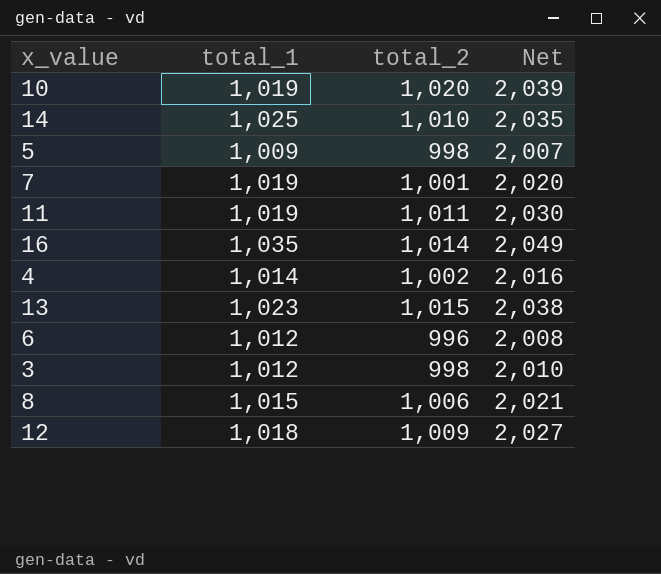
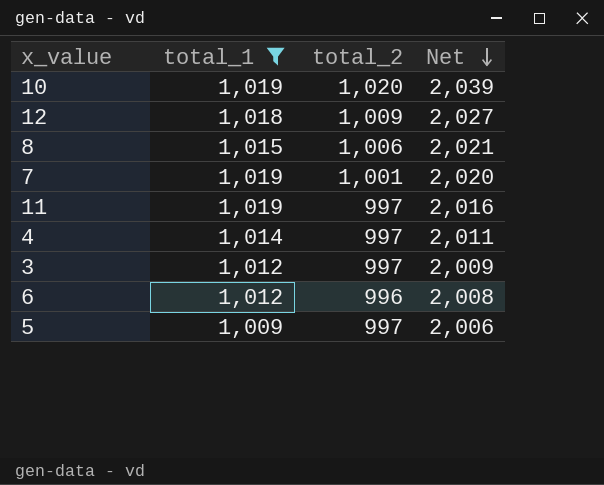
filter: none -> total_1 <= 1,019
row order: none -> Net descending
11 | total_2: 1,011 -> 997
11 | Net: 2,030 -> 2,016
4 | total_2: 1,002 -> 997
4 | Net: 2,016 -> 2,011
3 | total_2: 998 -> 997
3 | Net: 2,010 -> 2,009
5 | total_2: 998 -> 997
5 | Net: 2,007 -> 2,006

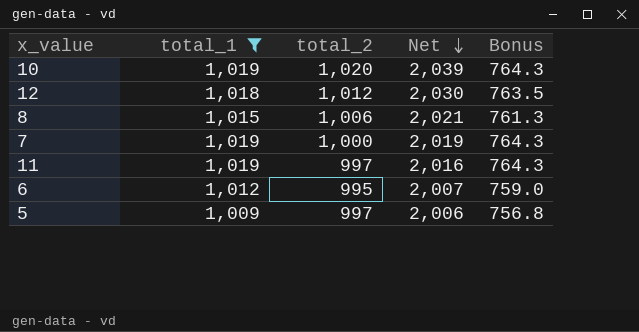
column Bonus | formula: none -> [total_1] * 0.75
row 4: 1,014 | 997 | 2,011 -> none
row 3: 1,012 | 997 | 2,009 -> none
12 | total_2: 1,009 -> 1,012
12 | Net: 2,027 -> 2,030
7 | total_2: 1,001 -> 1,000
7 | Net: 2,020 -> 2,019
6 | total_2: 996 -> 995
6 | Net: 2,008 -> 2,007

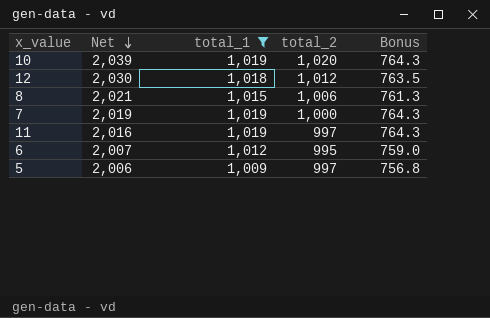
column Net | position: 4 -> 2

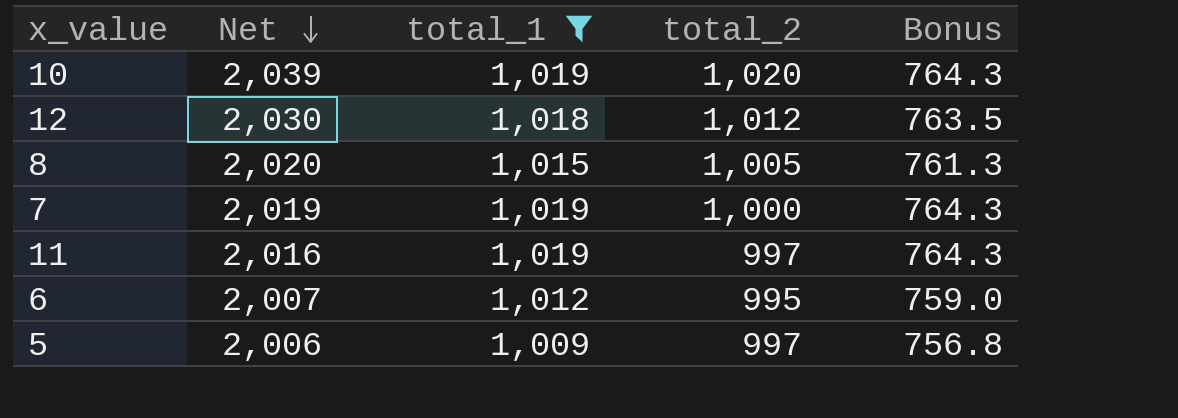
8 | Net: 2,021 -> 2,020
8 | total_2: 1,006 -> 1,005

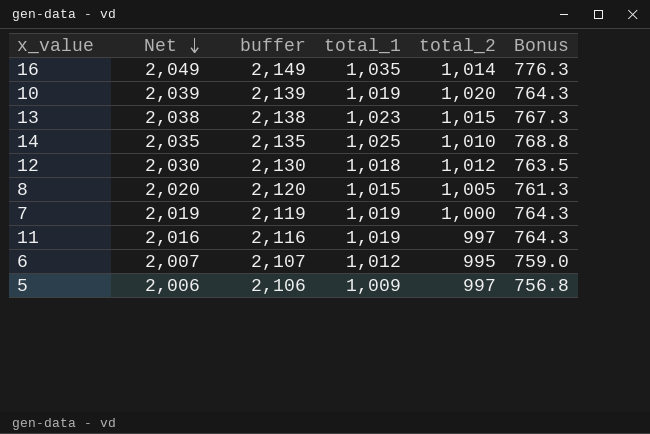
filter: total_1 <= 1,019 -> none
column buffer | formula: none -> [Net] + 100

